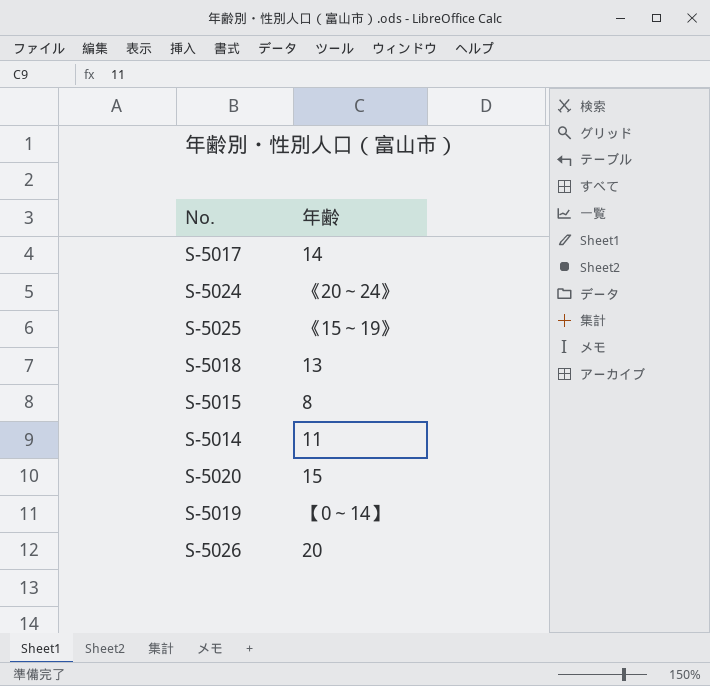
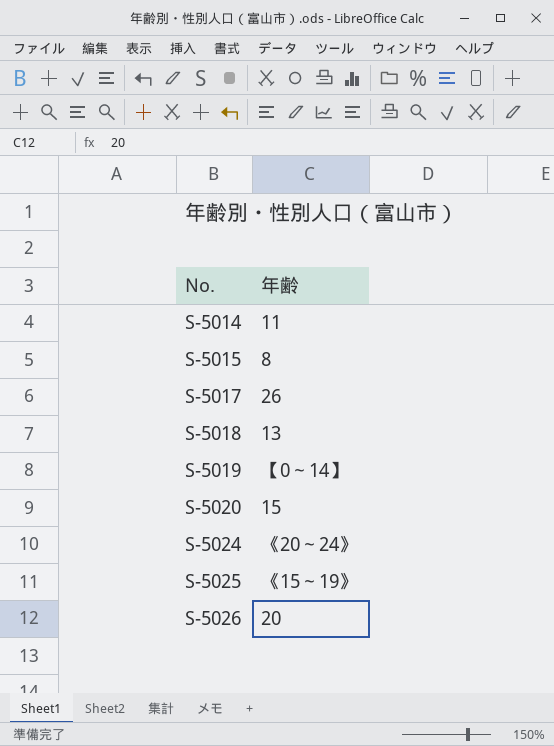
row order: none -> No. ascending
S-5017 | 年齢: 14 -> 26

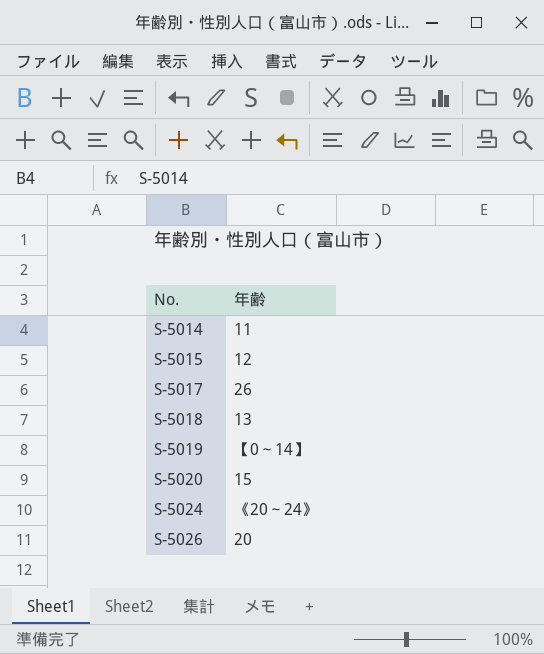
row S-5025: 《15～19》 -> none
S-5015 | 年齢: 8 -> 12

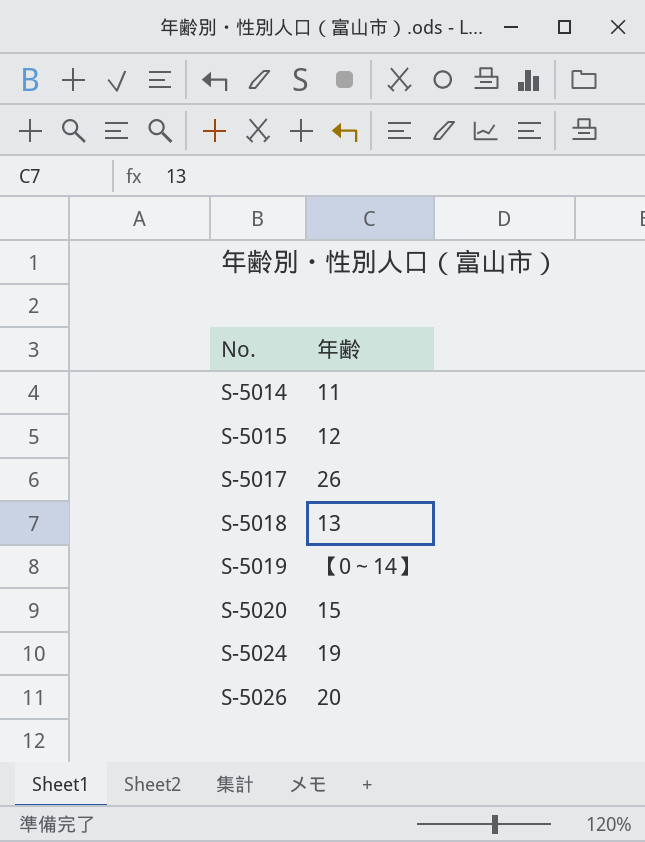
S-5024 | 年齢: 《20～24》 -> 19

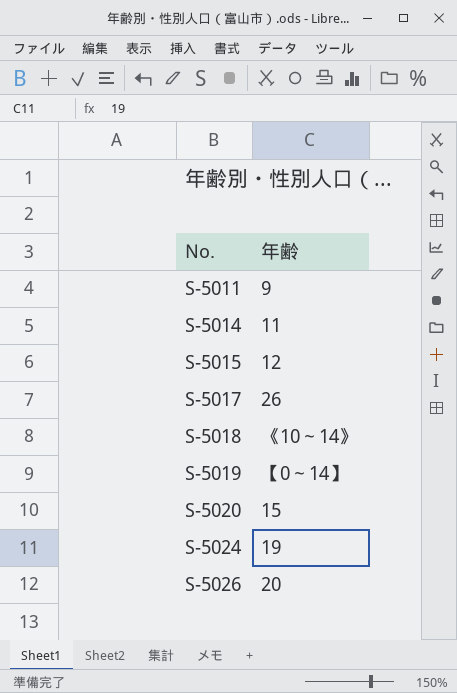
row S-5011: none -> 9
S-5018 | 年齢: 13 -> 《10～14》

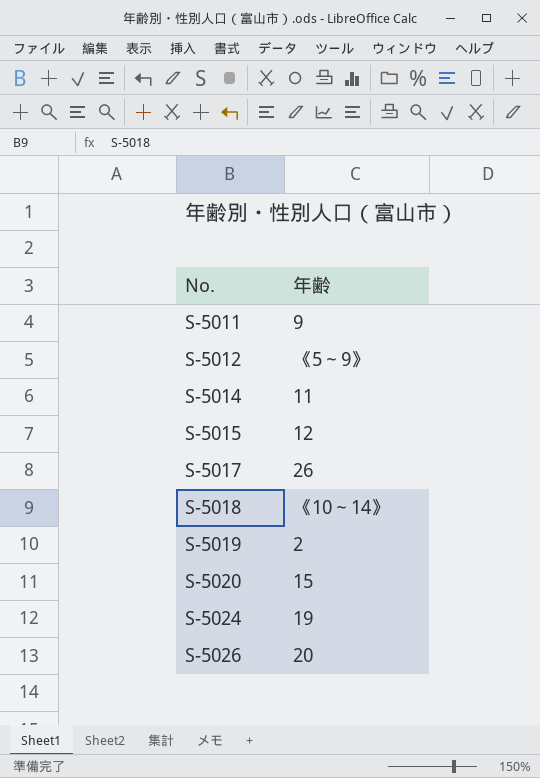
row S-5012: none -> 《5～9》
S-5019 | 年齢: 【0～14】 -> 2

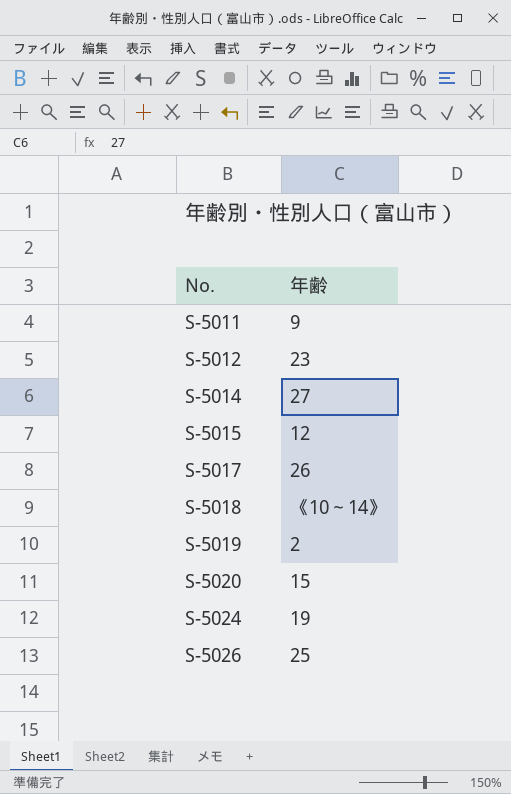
S-5012 | 年齢: 《5～9》 -> 23
S-5014 | 年齢: 11 -> 27
S-5026 | 年齢: 20 -> 25

